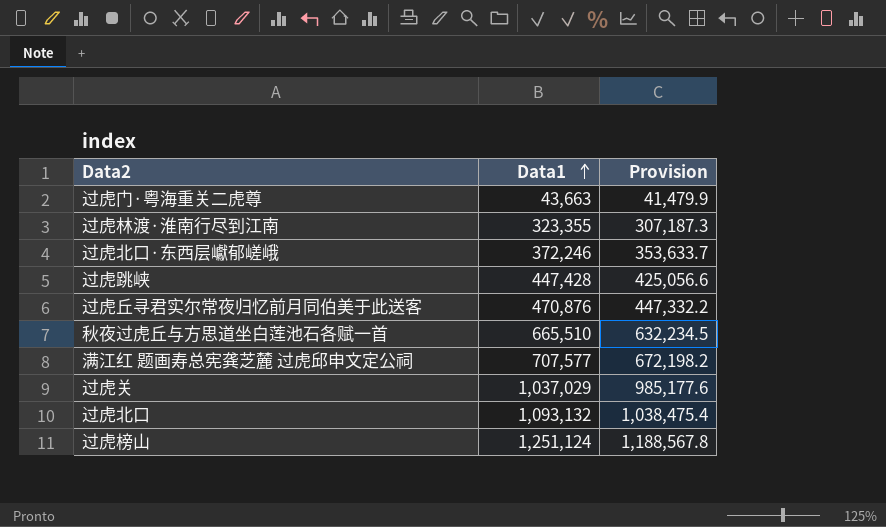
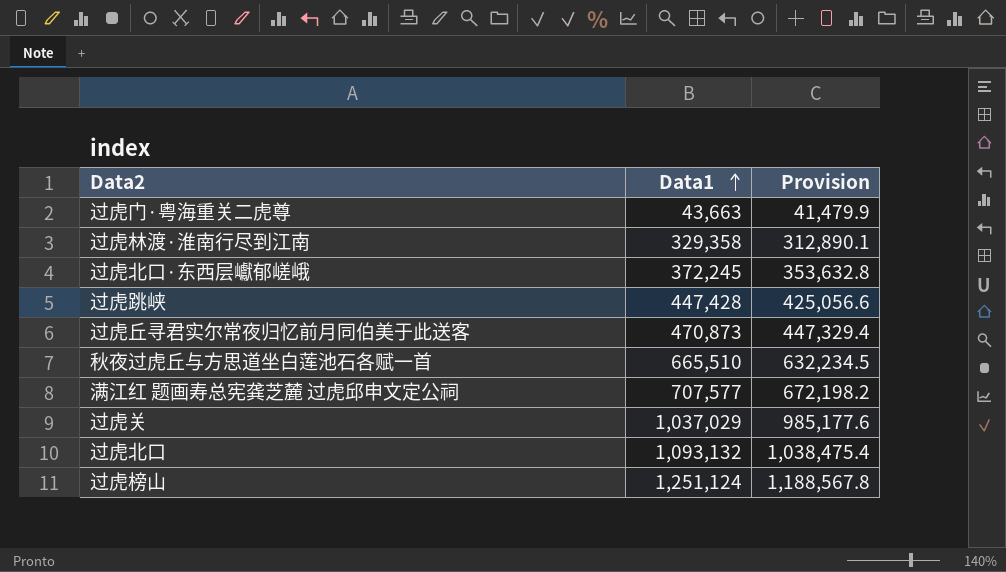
过虎林渡·淮南行尽到江南 | Data1: 323,355 -> 329,358
过虎林渡·淮南行尽到江南 | Provision: 307,187.3 -> 312,890.1
过虎北口·东西层巘郁嵯峨 | Data1: 372,246 -> 372,245
过虎北口·东西层巘郁嵯峨 | Provision: 353,633.7 -> 353,632.8
过虎丘寻君实尔常夜归忆前月同伯美于此送客 | Data1: 470,876 -> 470,873
过虎丘寻君实尔常夜归忆前月同伯美于此送客 | Provision: 447,332.2 -> 447,329.4

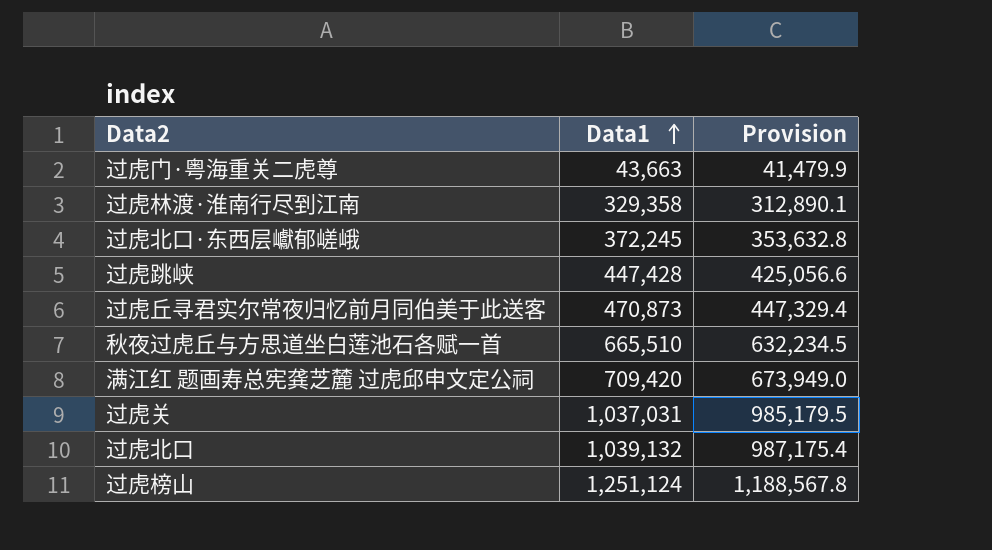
满江红 题画寿总宪龚芝麓 过虎邱申文定公祠 | Data1: 707,577 -> 709,420
满江红 题画寿总宪龚芝麓 过虎邱申文定公祠 | Provision: 672,198.2 -> 673,949.0
过虎关 | Data1: 1,037,029 -> 1,037,031
过虎关 | Provision: 985,177.6 -> 985,179.5
过虎北口 | Data1: 1,093,132 -> 1,039,132
过虎北口 | Provision: 1,038,475.4 -> 987,175.4

